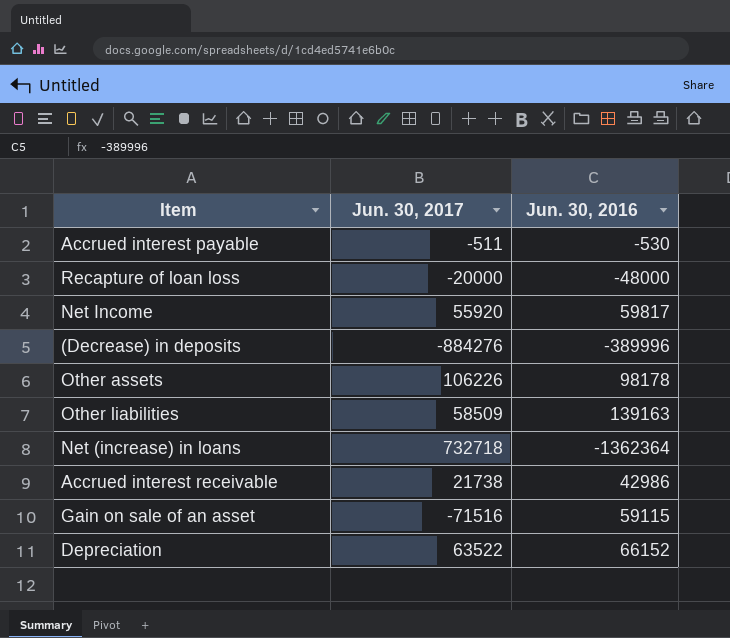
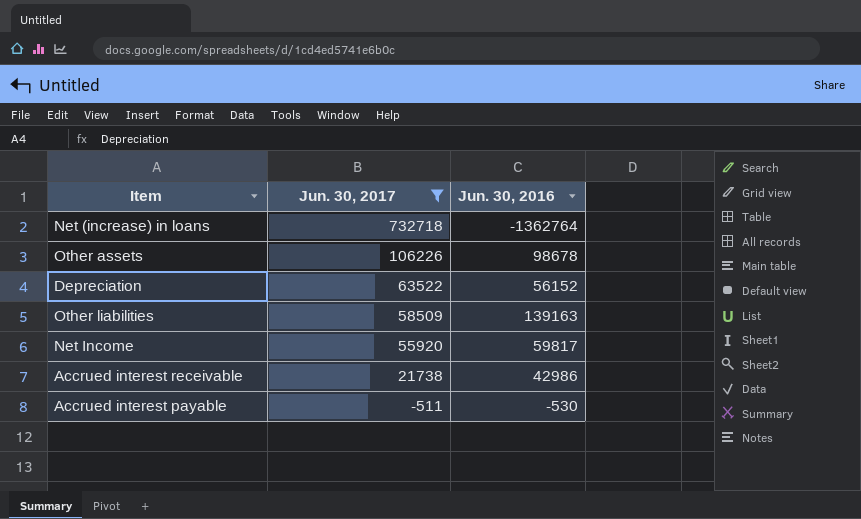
filter: none -> Jun. 30, 2017 >= -511
row order: none -> Jun. 30, 2017 descending
Net (increase) in loans | Jun. 30, 2016: -1362364 -> -1362764
Other assets | Jun. 30, 2016: 98178 -> 98678
Depreciation | Jun. 30, 2016: 66152 -> 56152

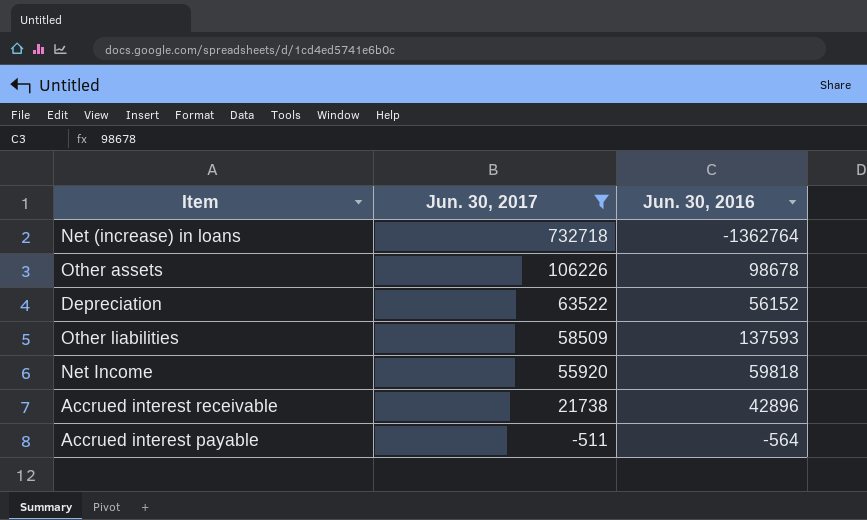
Other liabilities | Jun. 30, 2016: 139163 -> 137593
Net Income | Jun. 30, 2016: 59817 -> 59818
Accrued interest receivable | Jun. 30, 2016: 42986 -> 42896
Accrued interest payable | Jun. 30, 2016: -530 -> -564

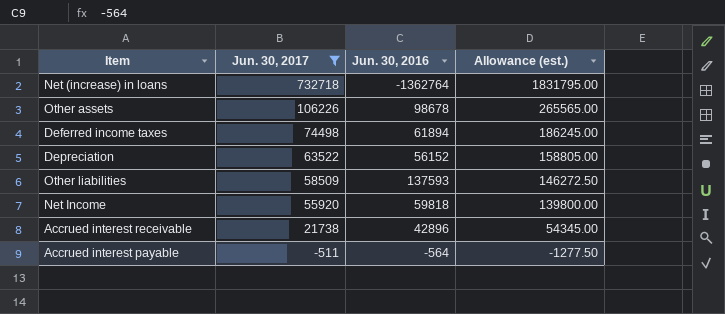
column Allowance (est.) | formula: none -> [Jun. 30, 2017] * 2.5
row Deferred income taxes: none -> 74498 | 61894 | 186245.00

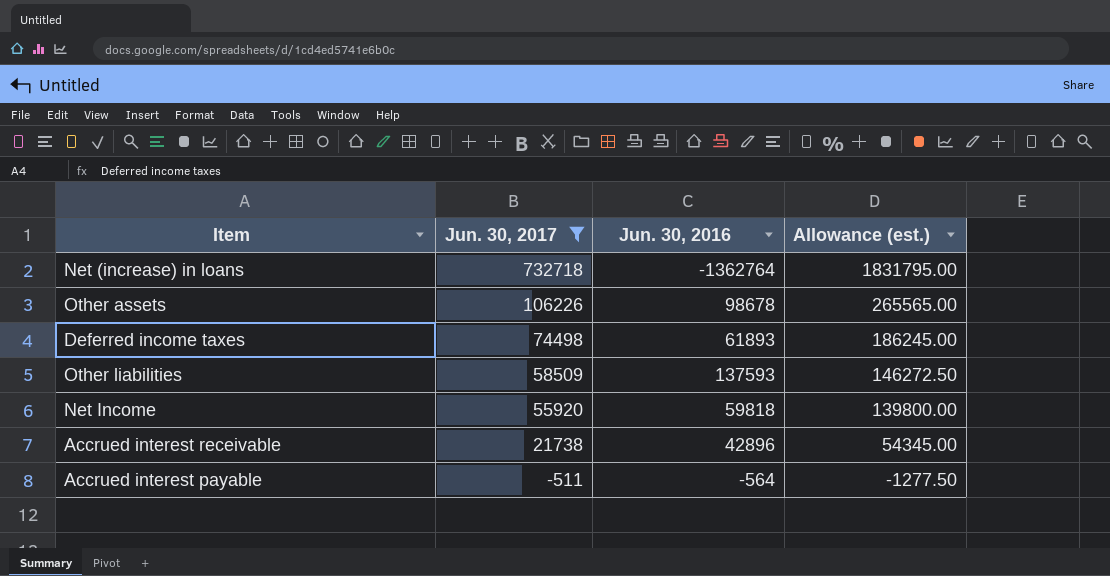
row Depreciation: 63522 | 56152 | 158805.00 -> none
Deferred income taxes | Jun. 30, 2016: 61894 -> 61893

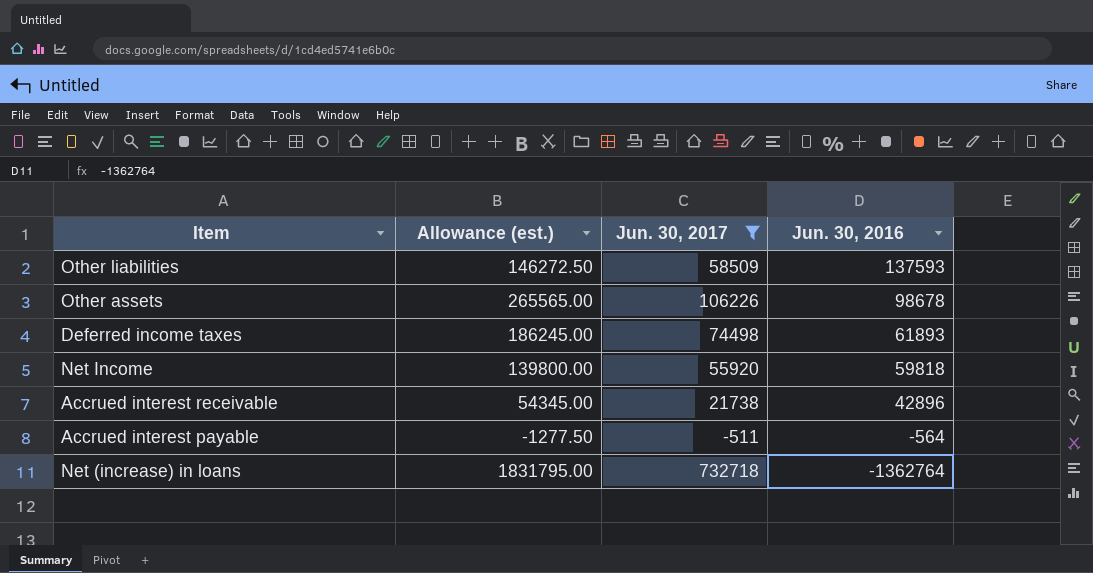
row order: Jun. 30, 2017 descending -> Jun. 30, 2016 descending
column Allowance (est.) | position: 4 -> 2

